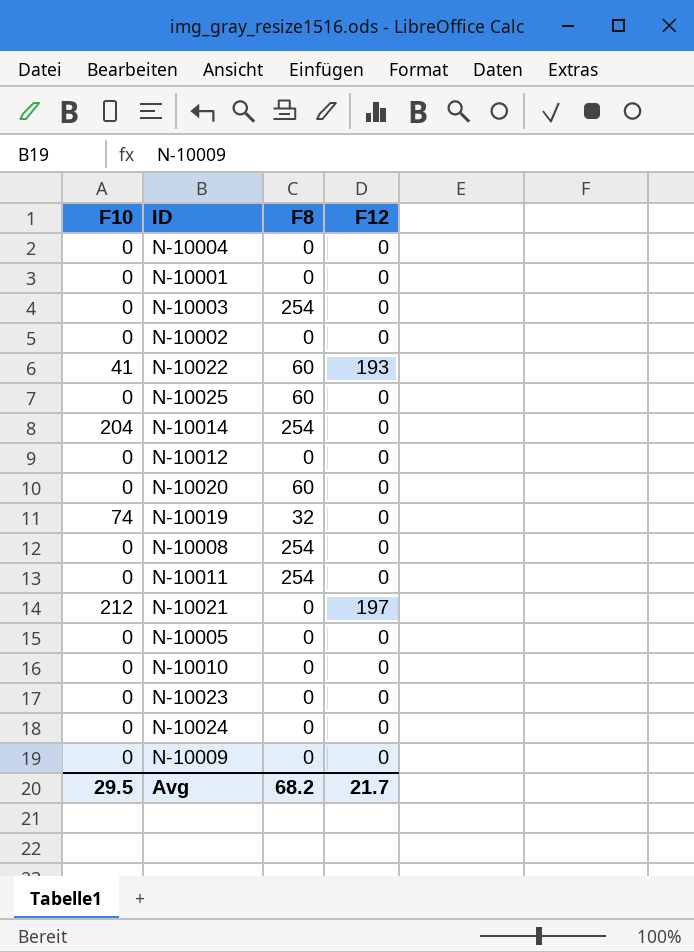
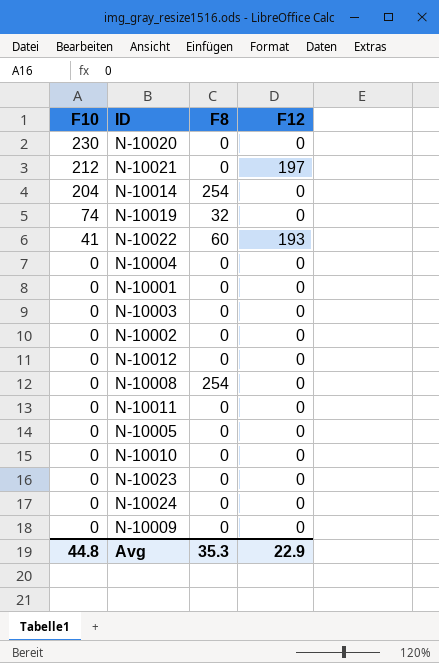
row order: none -> F10 descending
row N-10025: 0 | 60 | 0 -> none
N-10020 | F10: 0 -> 230
N-10020 | F8: 60 -> 0
N-10003 | F8: 254 -> 0
N-10011 | F8: 254 -> 0
Avg | F10: 29.5 -> 44.8
Avg | F8: 68.2 -> 35.3
Avg | F12: 21.7 -> 22.9

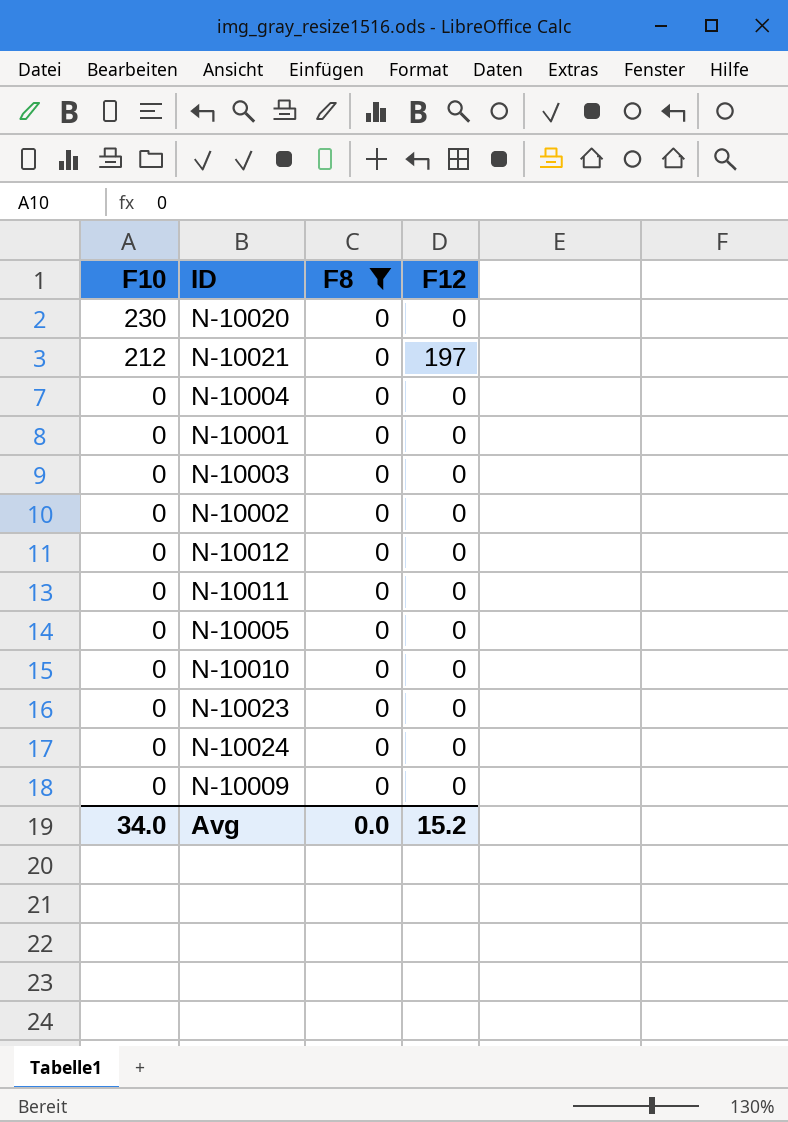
filter: none -> F8 = 0
Avg | F10: 44.8 -> 34.0
Avg | F8: 35.3 -> 0.0
Avg | F12: 22.9 -> 15.2

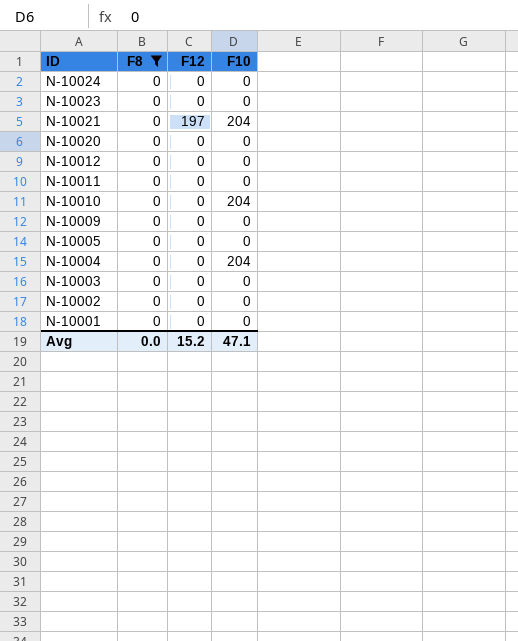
row order: F10 descending -> ID descending
column F10 | position: 1 -> 4
N-10021 | F10: 212 -> 204
N-10020 | F10: 230 -> 0
N-10010 | F10: 0 -> 204
N-10004 | F10: 0 -> 204
Avg | F10: 34.0 -> 47.1

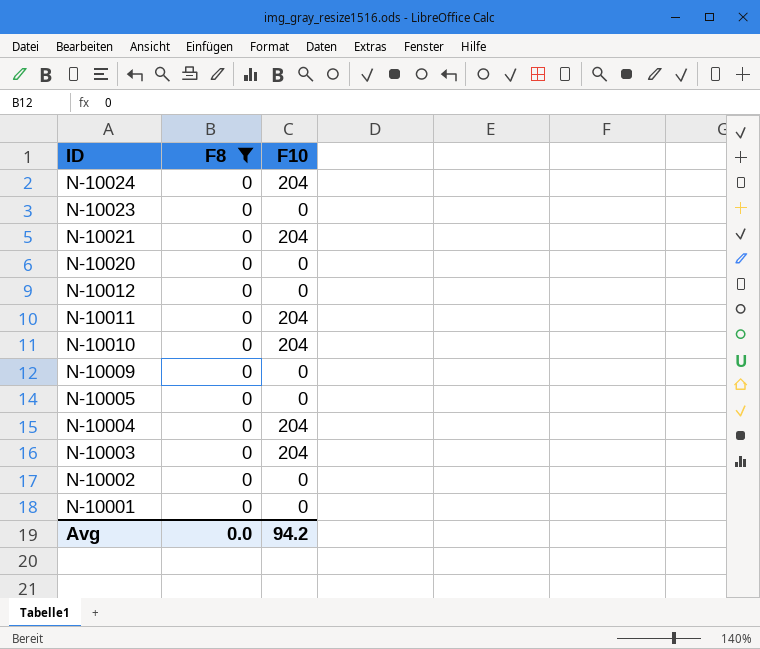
column F12 | position: 3 -> none
N-10024 | F10: 0 -> 204
N-10011 | F10: 0 -> 204
N-10003 | F10: 0 -> 204
Avg | F10: 47.1 -> 94.2

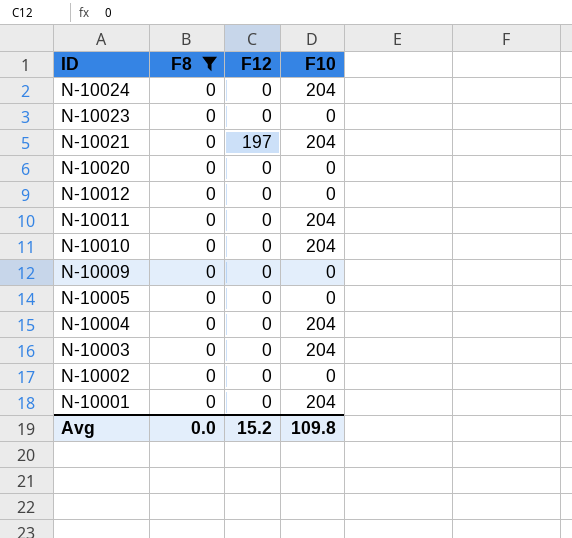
column F12 | position: none -> 3
N-10001 | F10: 0 -> 204
Avg | F10: 94.2 -> 109.8

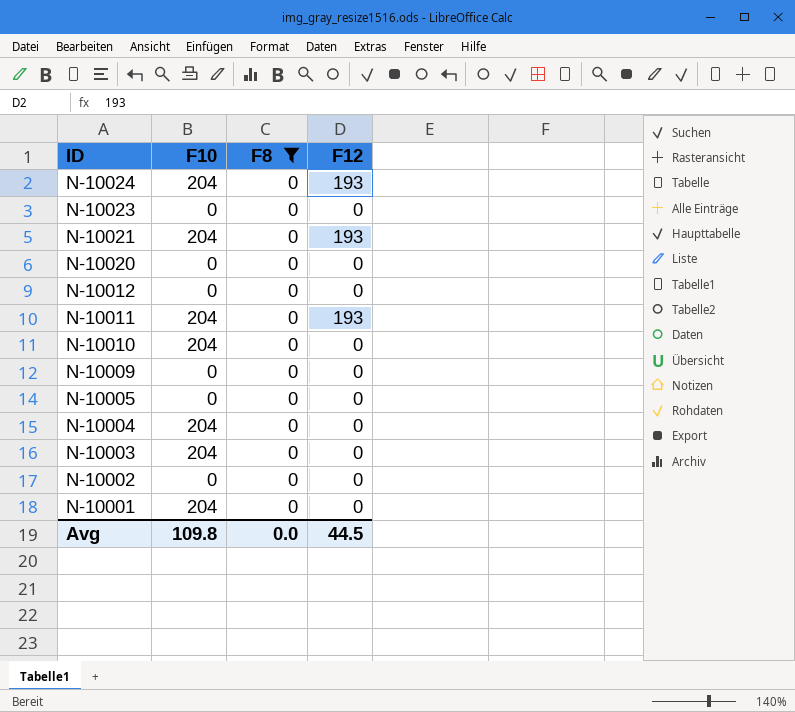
column F10 | position: 4 -> 2
N-10024 | F12: 0 -> 193
N-10021 | F12: 197 -> 193
N-10011 | F12: 0 -> 193
Avg | F12: 15.2 -> 44.5

